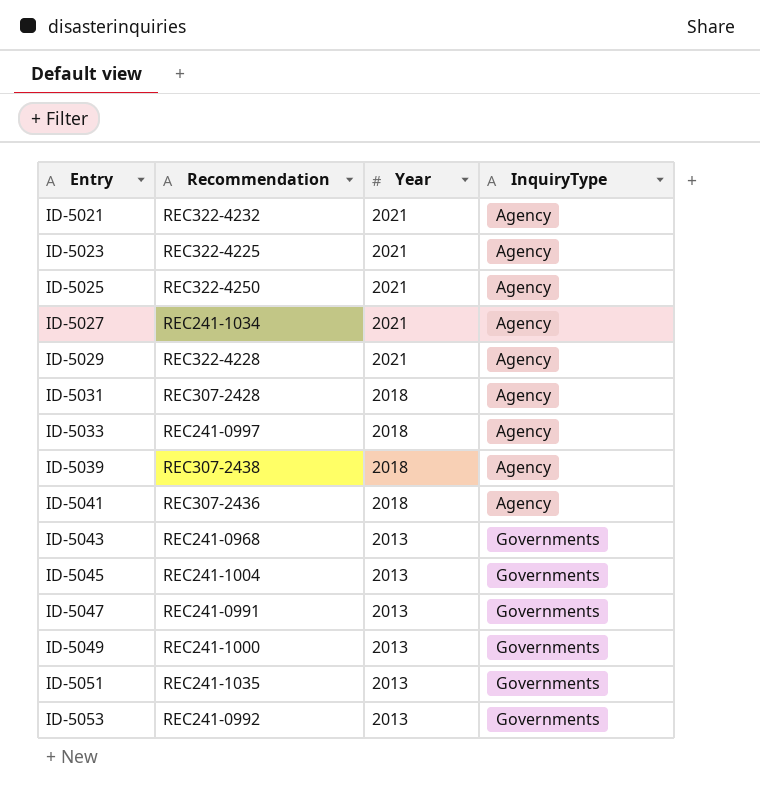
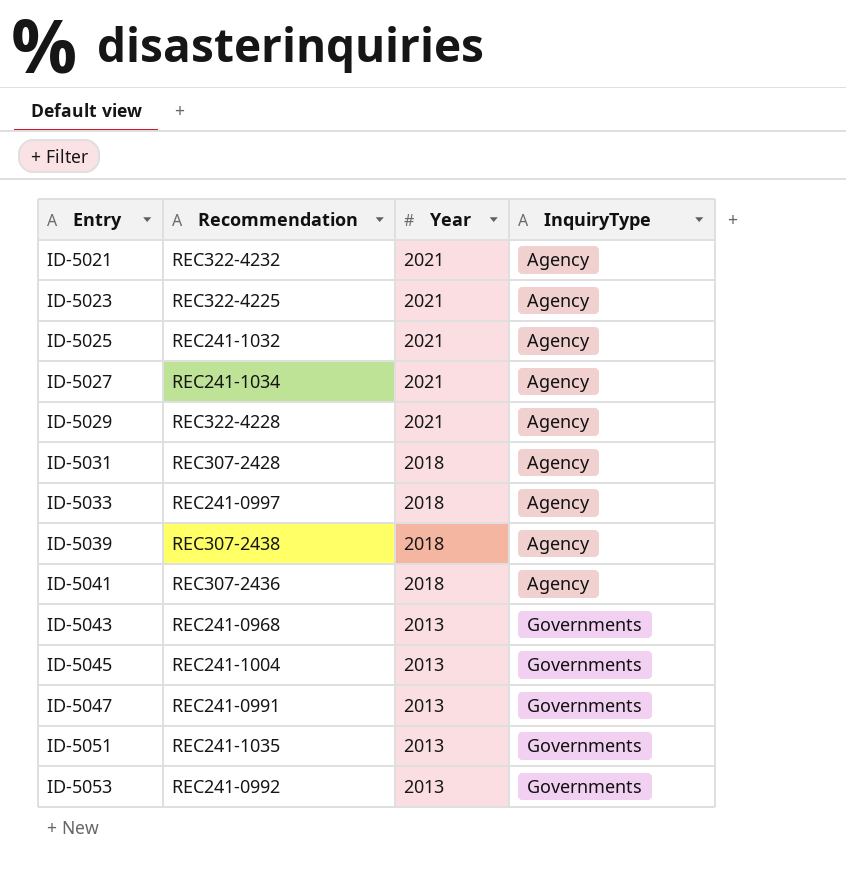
row ID-5049: REC241-1000 | 2013 | Governments -> none
ID-5025 | Recommendation: REC322-4250 -> REC241-1032

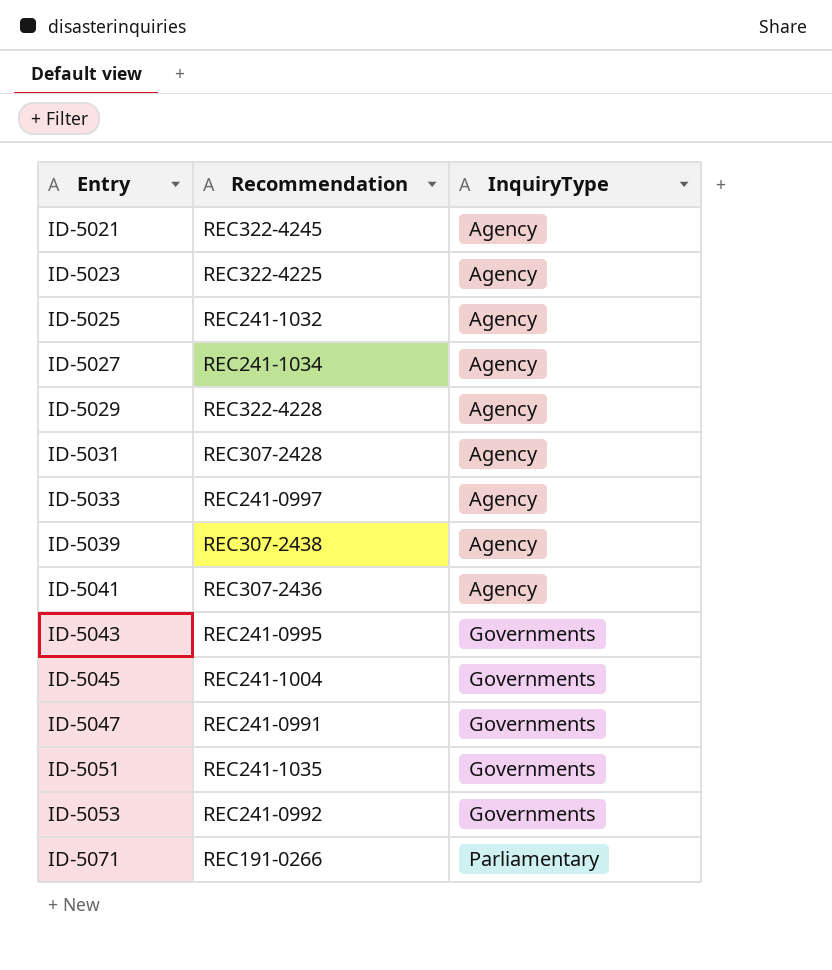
column Year | position: 3 -> none
ID-5021 | Recommendation: REC322-4232 -> REC322-4245
ID-5043 | Recommendation: REC241-0968 -> REC241-0995
row ID-5071: none -> REC191-0266 | Parliamentary

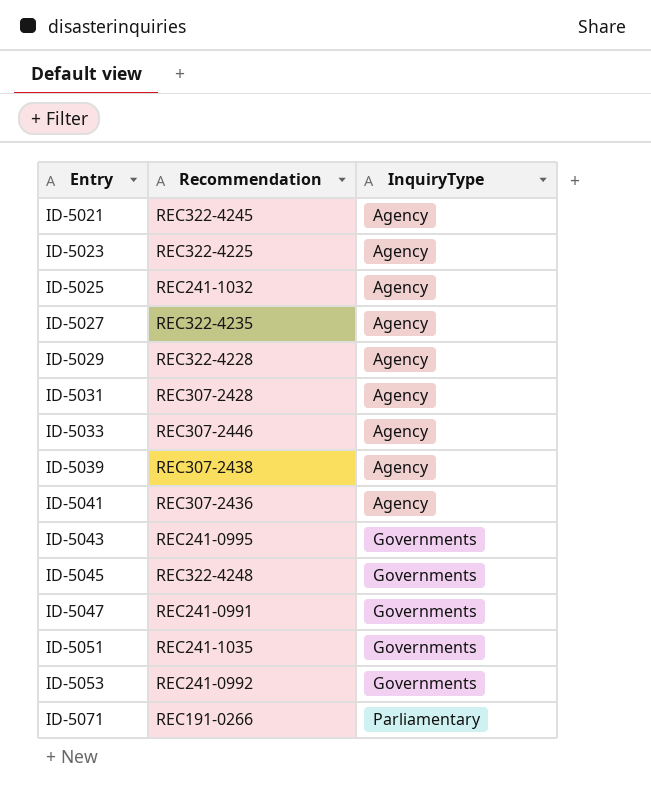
ID-5027 | Recommendation: REC241-1034 -> REC322-4235
ID-5033 | Recommendation: REC241-0997 -> REC307-2446
ID-5045 | Recommendation: REC241-1004 -> REC322-4248

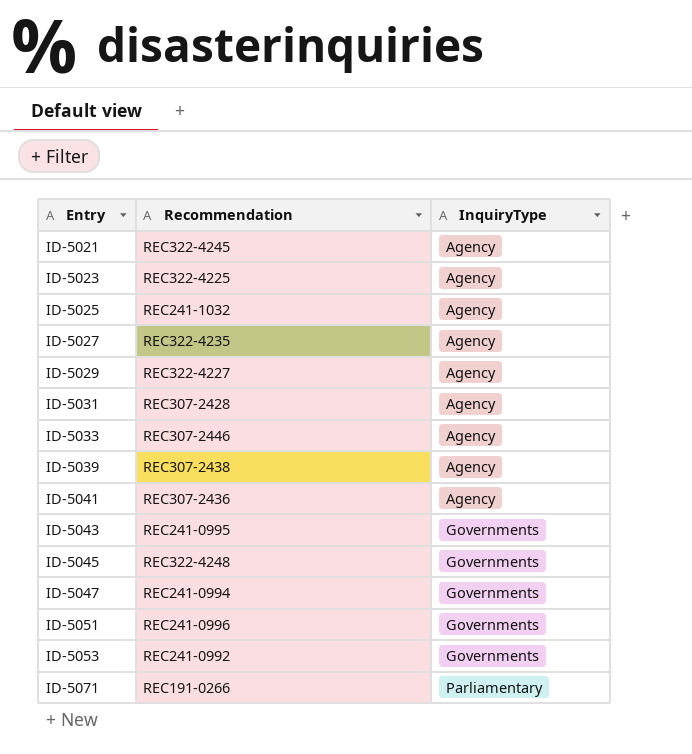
ID-5029 | Recommendation: REC322-4228 -> REC322-4227
ID-5047 | Recommendation: REC241-0991 -> REC241-0994
ID-5051 | Recommendation: REC241-1035 -> REC241-0996

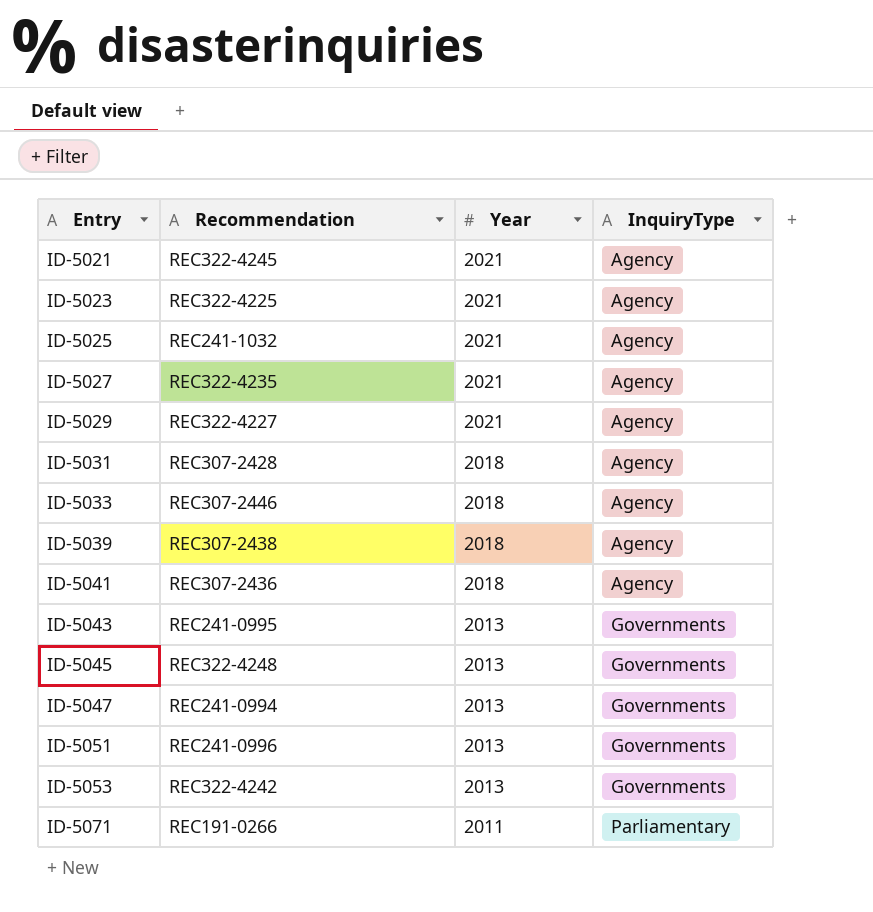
column Year | position: none -> 3
ID-5053 | Recommendation: REC241-0992 -> REC322-4242

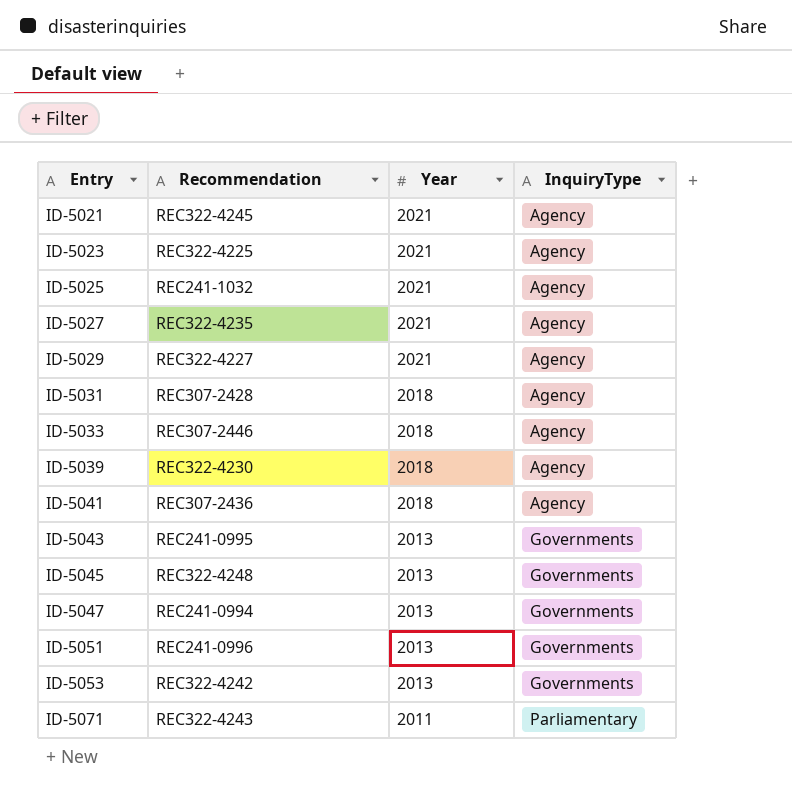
ID-5039 | Recommendation: REC307-2438 -> REC322-4230
ID-5071 | Recommendation: REC191-0266 -> REC322-4243

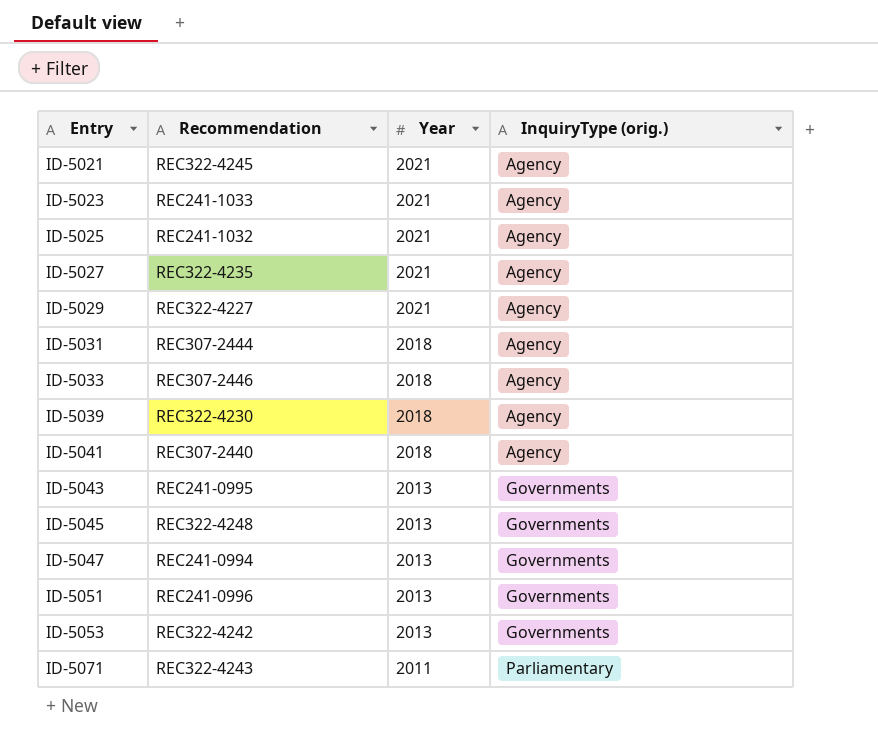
column name: InquiryType -> InquiryType (orig.)
ID-5023 | Recommendation: REC322-4225 -> REC241-1033
ID-5031 | Recommendation: REC307-2428 -> REC307-2444
ID-5041 | Recommendation: REC307-2436 -> REC307-2440

